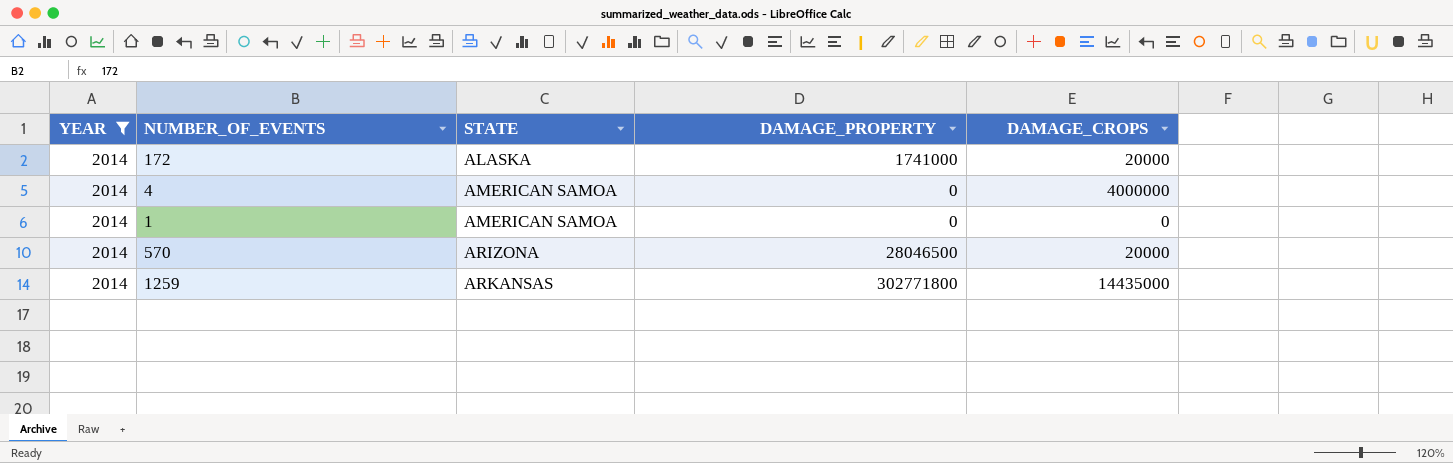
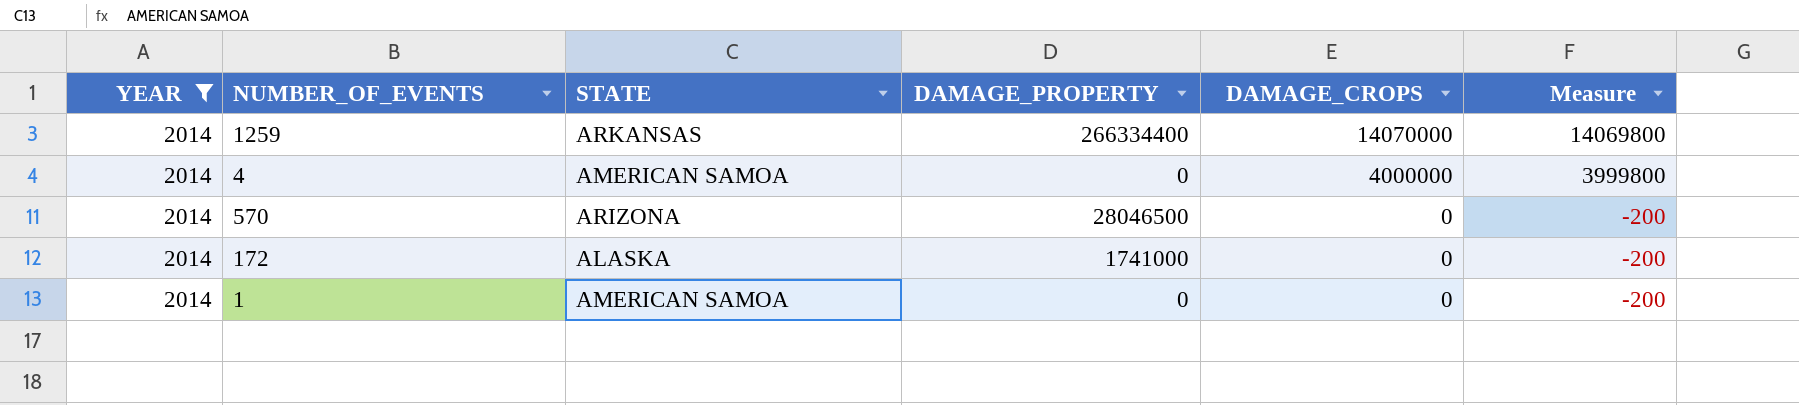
row order: STATE ascending -> DAMAGE_CROPS descending
column Measure | formula: none -> [DAMAGE_CROPS] - 200
1259 | DAMAGE_PROPERTY: 302771800 -> 266334400
1259 | DAMAGE_CROPS: 14435000 -> 14070000
570 | DAMAGE_CROPS: 20000 -> 0
172 | DAMAGE_CROPS: 20000 -> 0

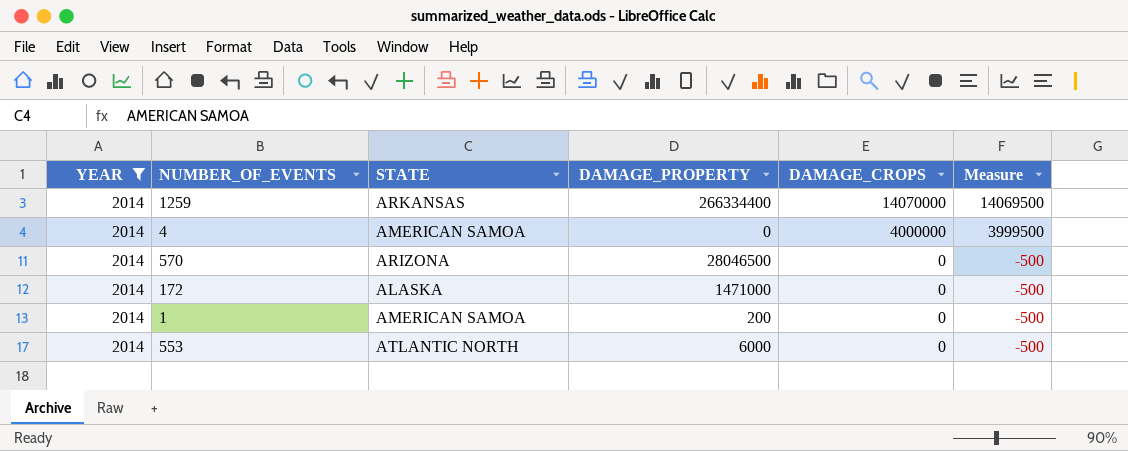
column Measure | formula: [DAMAGE_CROPS] - 200 -> [DAMAGE_CROPS] - 500
172 | DAMAGE_PROPERTY: 1741000 -> 1471000
1 | DAMAGE_PROPERTY: 0 -> 200
row 553: none -> 2014 | ATLANTIC NORTH | 6000 | 0 | -500

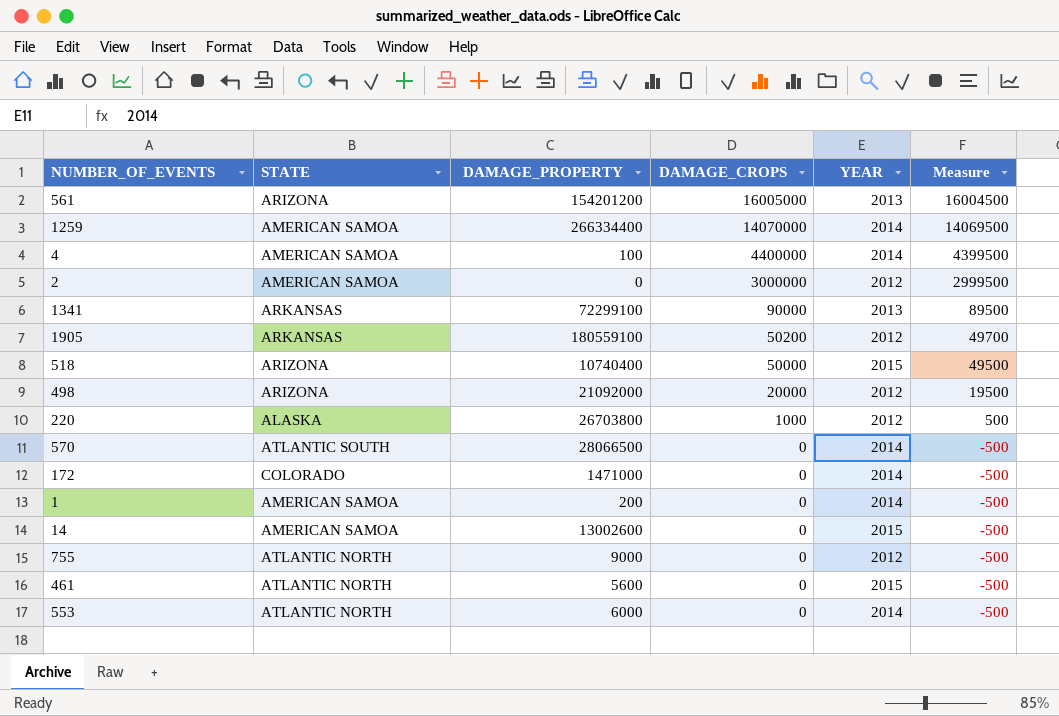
filter: YEAR = 2014 -> none
column YEAR | position: 1 -> 5
1259 | STATE: ARKANSAS -> AMERICAN SAMOA
4 | DAMAGE_PROPERTY: 0 -> 100
4 | DAMAGE_CROPS: 4000000 -> 4400000
4 | Measure: 3999500 -> 4399500
570 | STATE: ARIZONA -> ATLANTIC SOUTH
570 | DAMAGE_PROPERTY: 28046500 -> 28066500
172 | STATE: ALASKA -> COLORADO

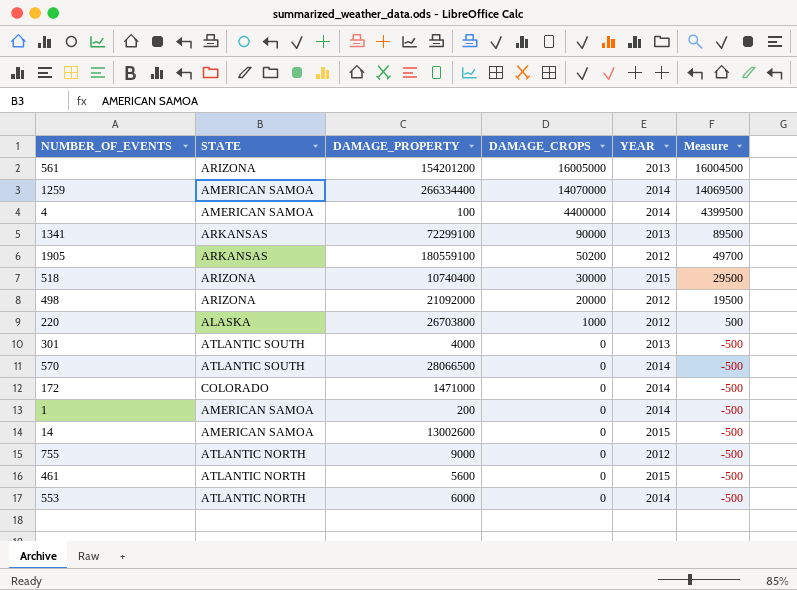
row 2: AMERICAN SAMOA | 0 | 3000000 | 2012 | 2999500 -> none
518 | DAMAGE_CROPS: 50000 -> 30000
518 | Measure: 49500 -> 29500
row 301: none -> ATLANTIC SOUTH | 4000 | 0 | 2013 | -500

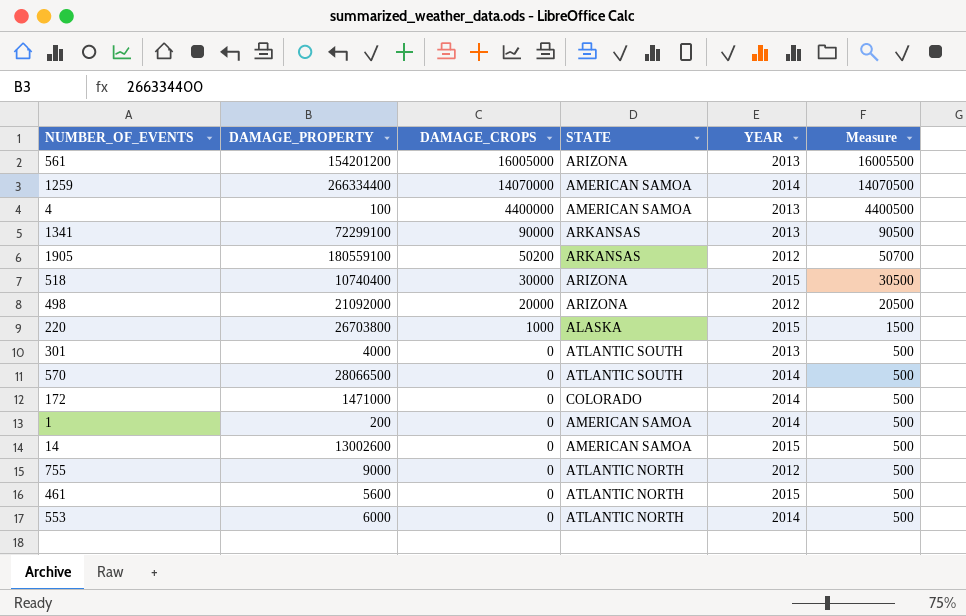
column STATE | position: 2 -> 4
column Measure | formula: [DAMAGE_CROPS] - 500 -> [DAMAGE_CROPS] + 500
4 | YEAR: 2014 -> 2013
220 | YEAR: 2012 -> 2015

